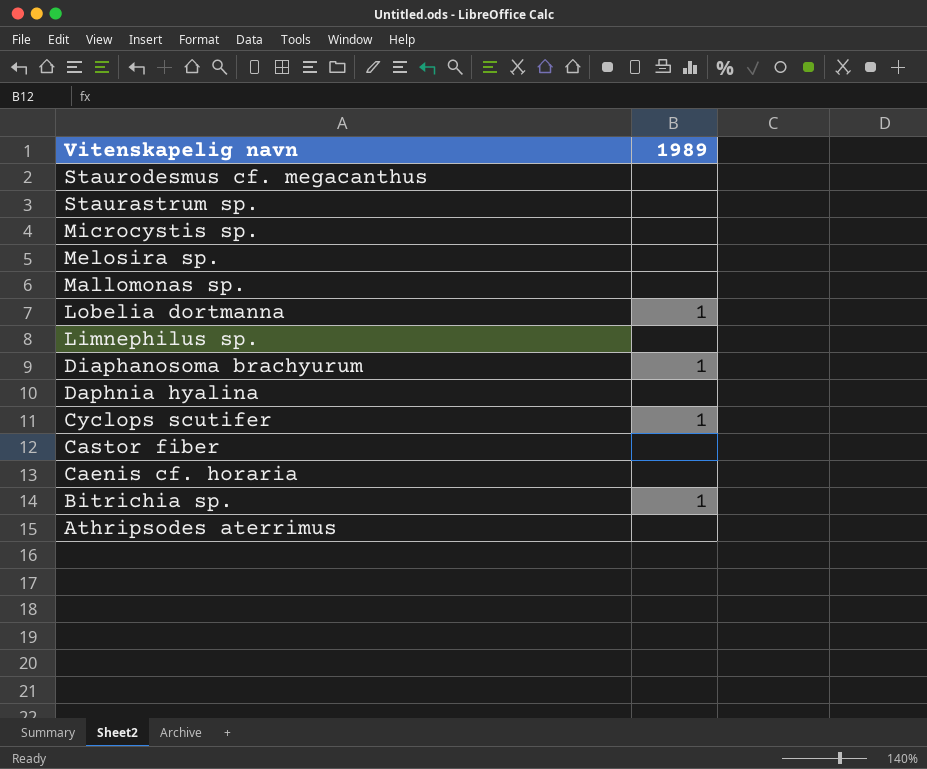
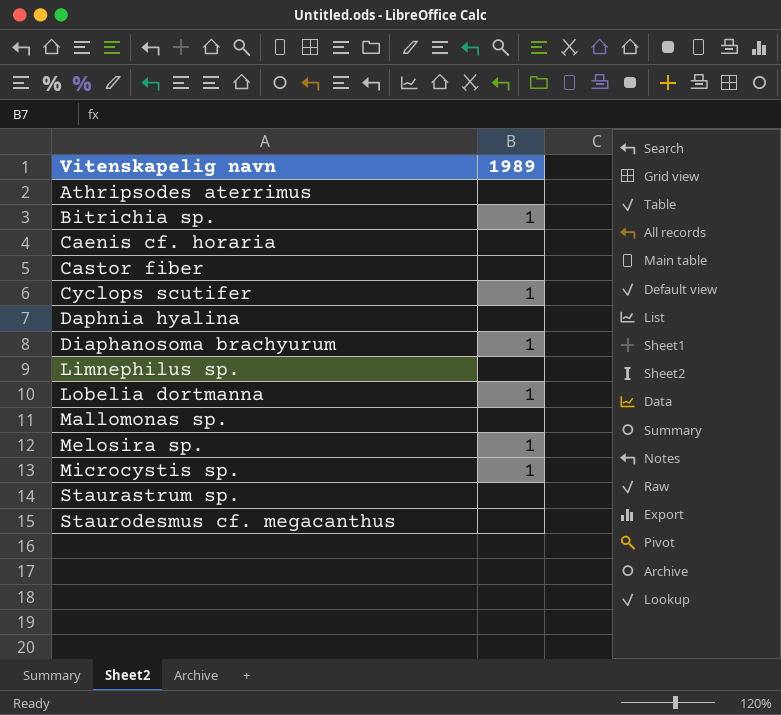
row order: Vitenskapelig navn descending -> Vitenskapelig navn ascending
Melosira sp. | 1989: none -> 1
Microcystis sp. | 1989: none -> 1

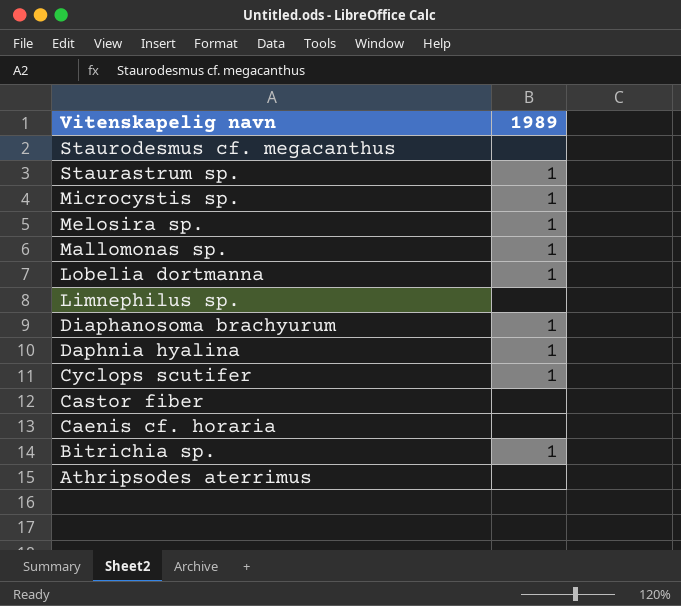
row order: Vitenskapelig navn ascending -> Vitenskapelig navn descending
Staurastrum sp. | 1989: none -> 1
Mallomonas sp. | 1989: none -> 1
Daphnia hyalina | 1989: none -> 1

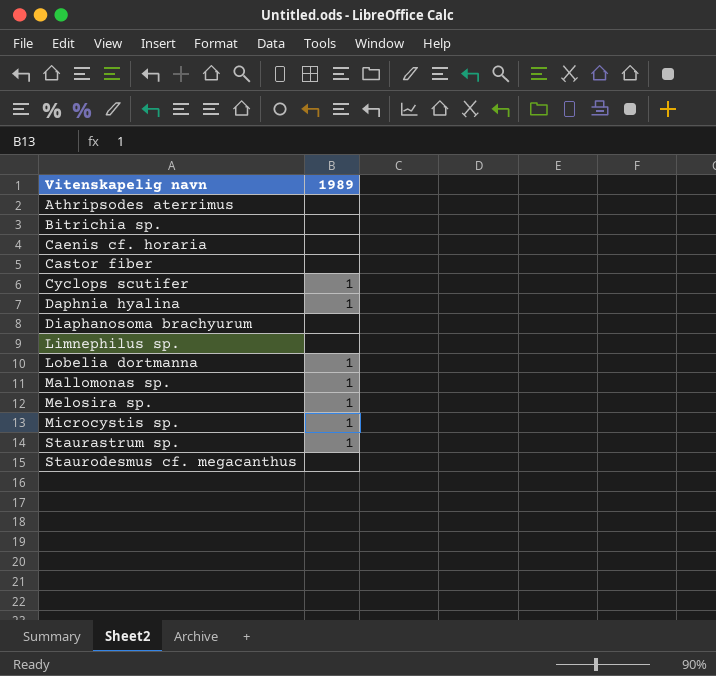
row order: Vitenskapelig navn descending -> Vitenskapelig navn ascending
Bitrichia sp. | 1989: 1 -> none
Diaphanosoma brachyurum | 1989: 1 -> none

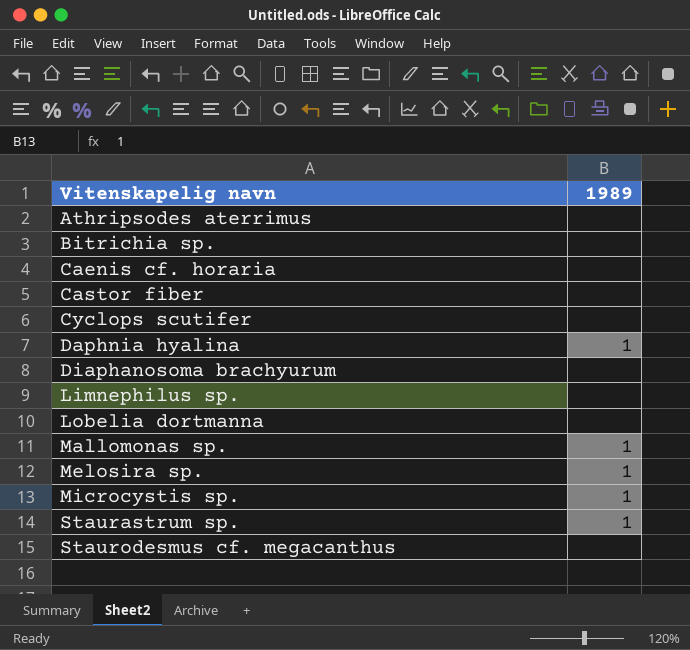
Cyclops scutifer | 1989: 1 -> none
Lobelia dortmanna | 1989: 1 -> none

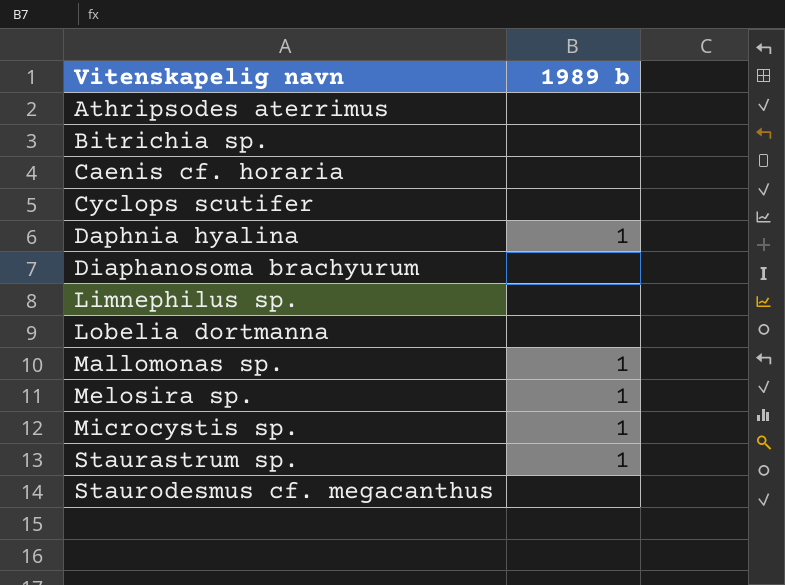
column name: 1989 -> 1989 b
row Castor fiber: none -> none

